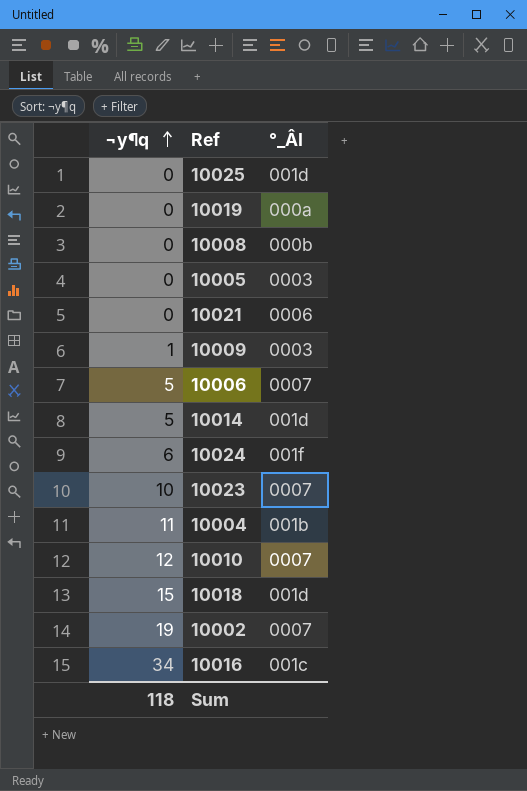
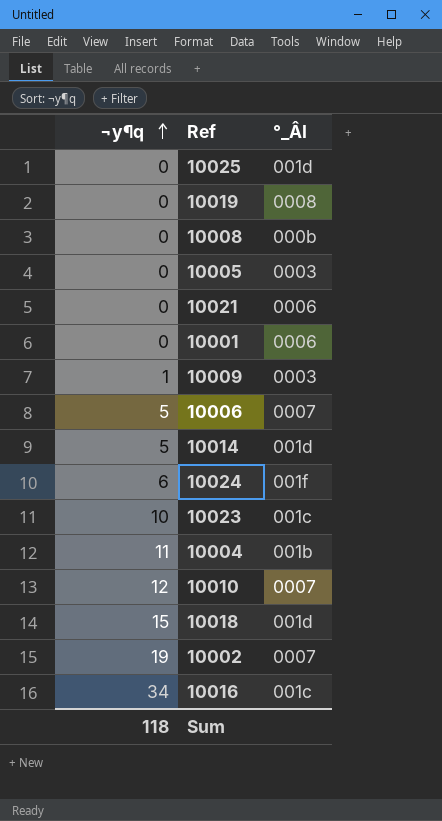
10019 | °_ÂI: 000a -> 0008
row 10001: none -> 0 | 0006
10023 | °_ÂI: 0007 -> 001c

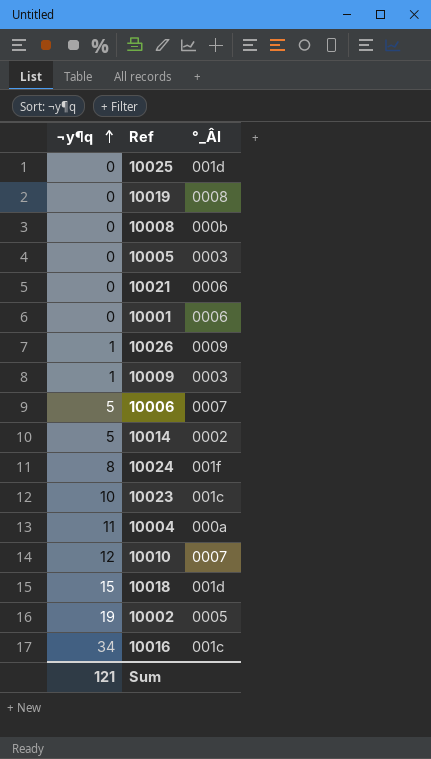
row 10026: none -> 1 | 0009
10014 | °_ÂI: 001d -> 0002
10024 | ¬y¶q: 6 -> 8
10004 | °_ÂI: 001b -> 000a
10002 | °_ÂI: 0007 -> 0005
Sum | ¬y¶q: 118 -> 121

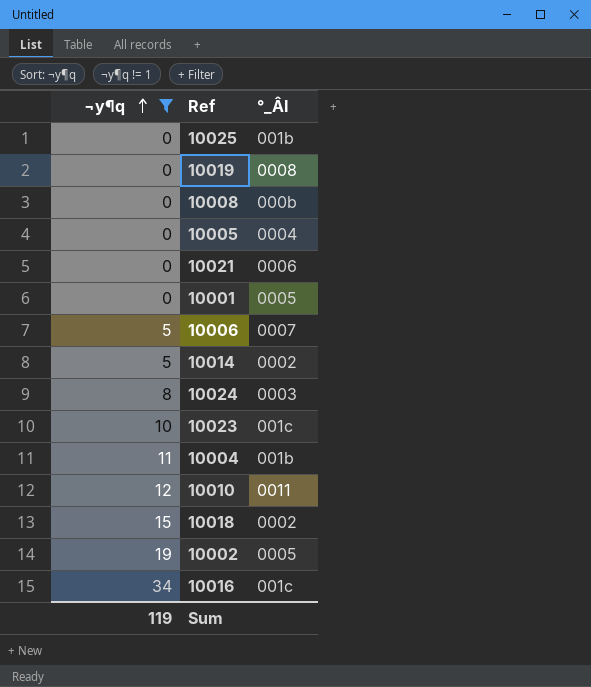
filter: none -> ¬y¶q != 1
10025 | °_ÂI: 001d -> 001b
10005 | °_ÂI: 0003 -> 0004
10001 | °_ÂI: 0006 -> 0005
10024 | °_ÂI: 001f -> 0003
10004 | °_ÂI: 000a -> 001b
10010 | °_ÂI: 0007 -> 0011
10018 | °_ÂI: 001d -> 0002
Sum | ¬y¶q: 121 -> 119

